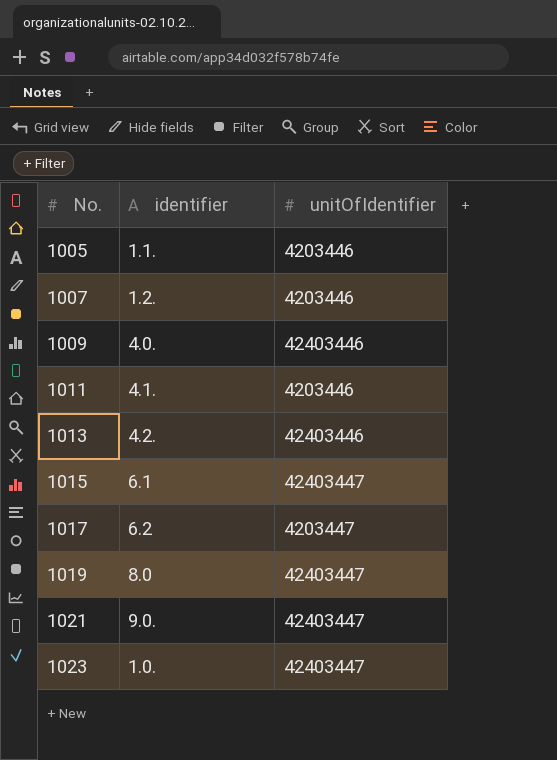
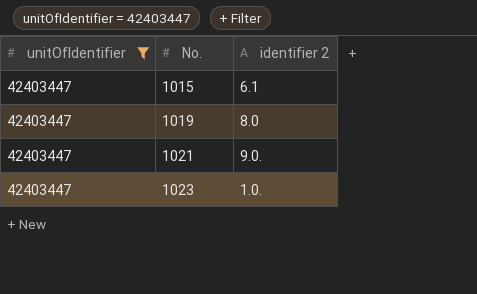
filter: none -> unitOfIdentifier = 42403447
column unitOfIdentifier | position: 3 -> 1
column name: identifier -> identifier 2

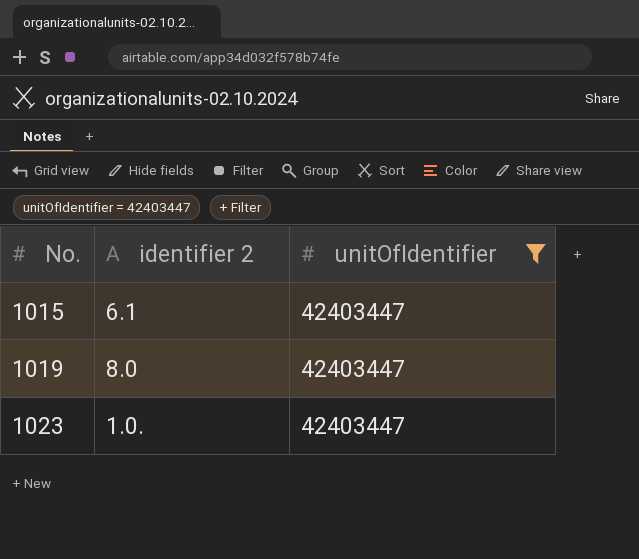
column unitOfIdentifier | position: 1 -> 3
row 1021: 42403447 | 9.0. -> none

